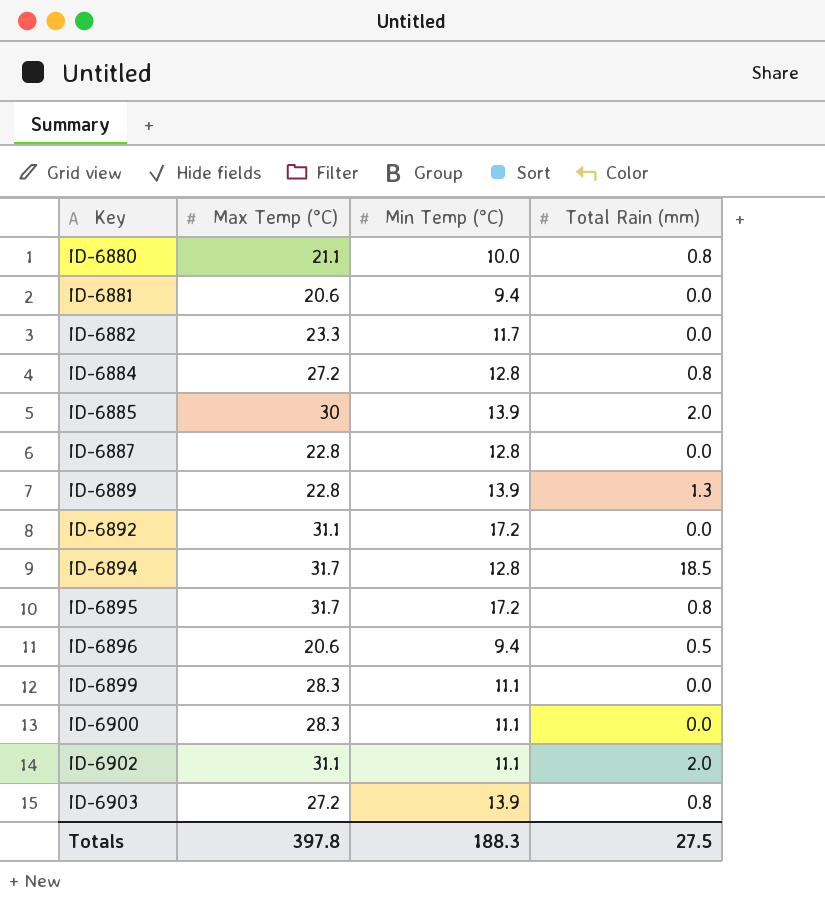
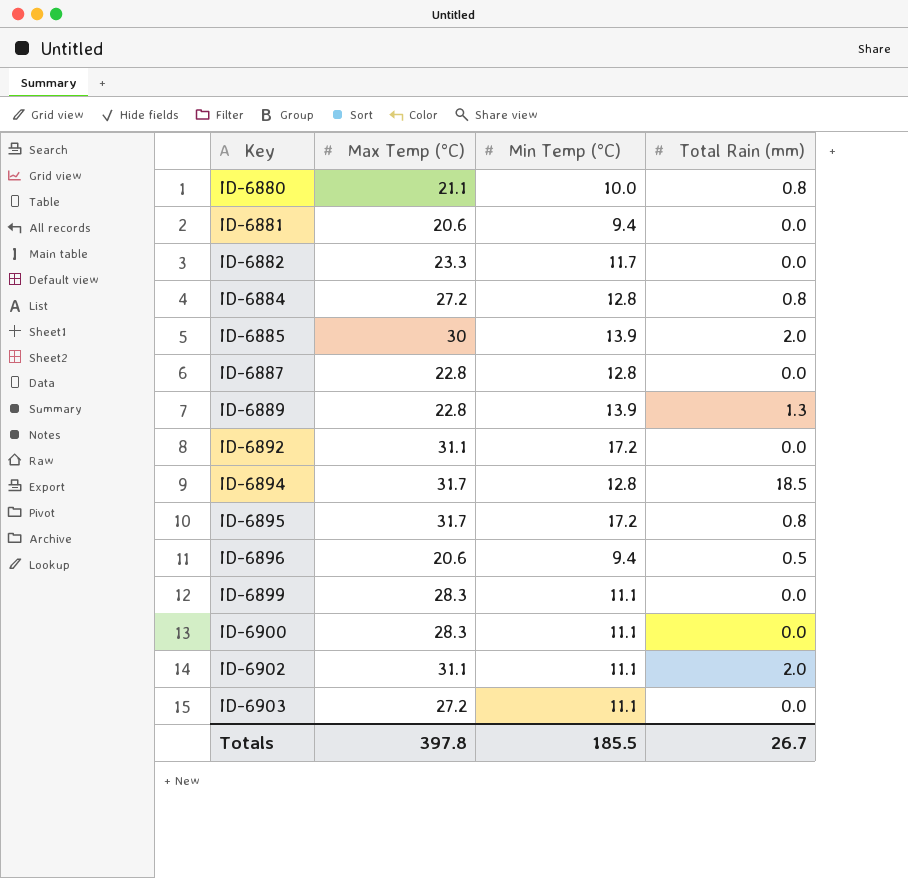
ID-6903 | Min Temp (°C): 13.9 -> 11.1
ID-6903 | Total Rain (mm): 0.8 -> 0.0
Totals | Min Temp (°C): 188.3 -> 185.5
Totals | Total Rain (mm): 27.5 -> 26.7

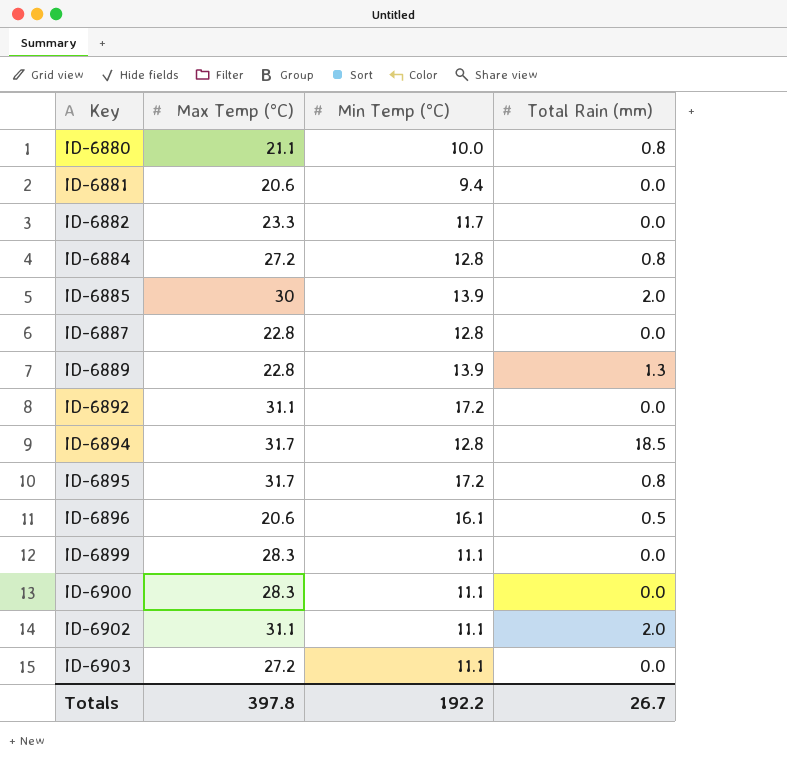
ID-6896 | Min Temp (°C): 9.4 -> 16.1
Totals | Min Temp (°C): 185.5 -> 192.2

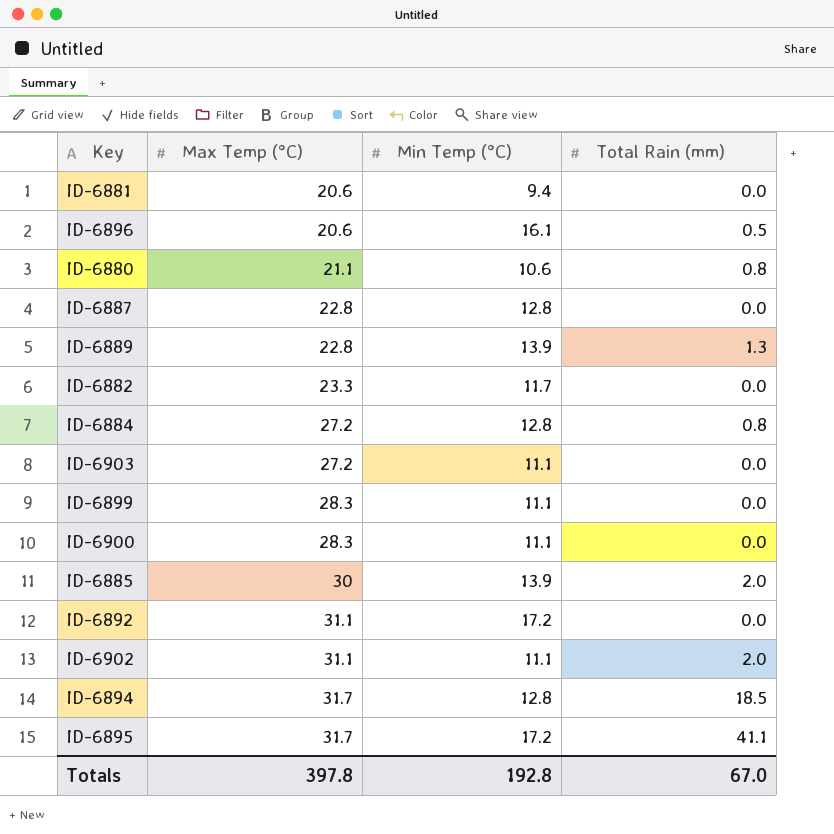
row order: Key ascending -> Max Temp (°C) ascending
ID-6880 | Min Temp (°C): 10.0 -> 10.6
ID-6895 | Total Rain (mm): 0.8 -> 41.1
Totals | Min Temp (°C): 192.2 -> 192.8
Totals | Total Rain (mm): 26.7 -> 67.0

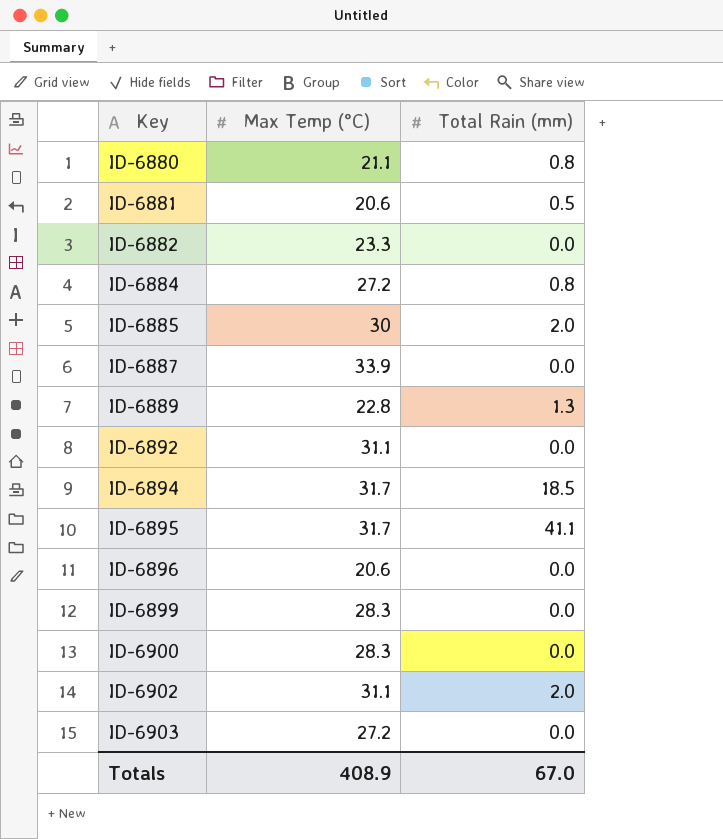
row order: Max Temp (°C) ascending -> Key ascending
column Min Temp (°C) | position: 3 -> none
ID-6881 | Total Rain (mm): 0.0 -> 0.5
ID-6887 | Max Temp (°C): 22.8 -> 33.9
ID-6896 | Total Rain (mm): 0.5 -> 0.0
Totals | Max Temp (°C): 397.8 -> 408.9

